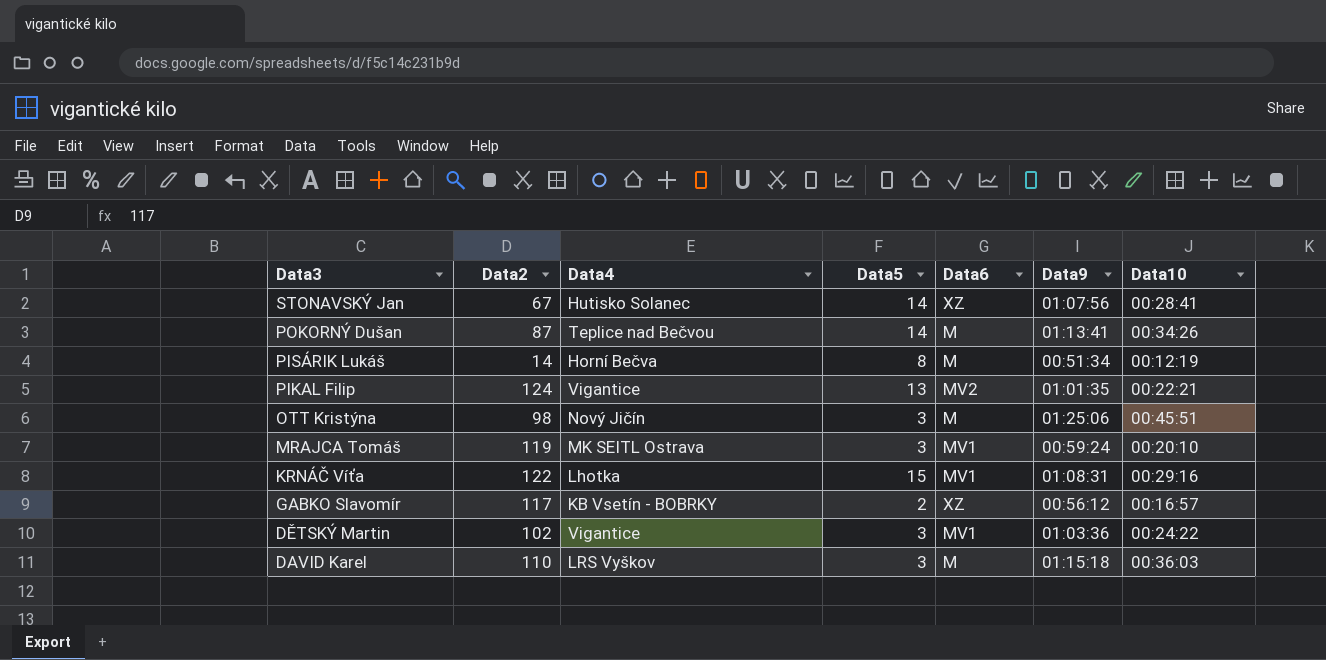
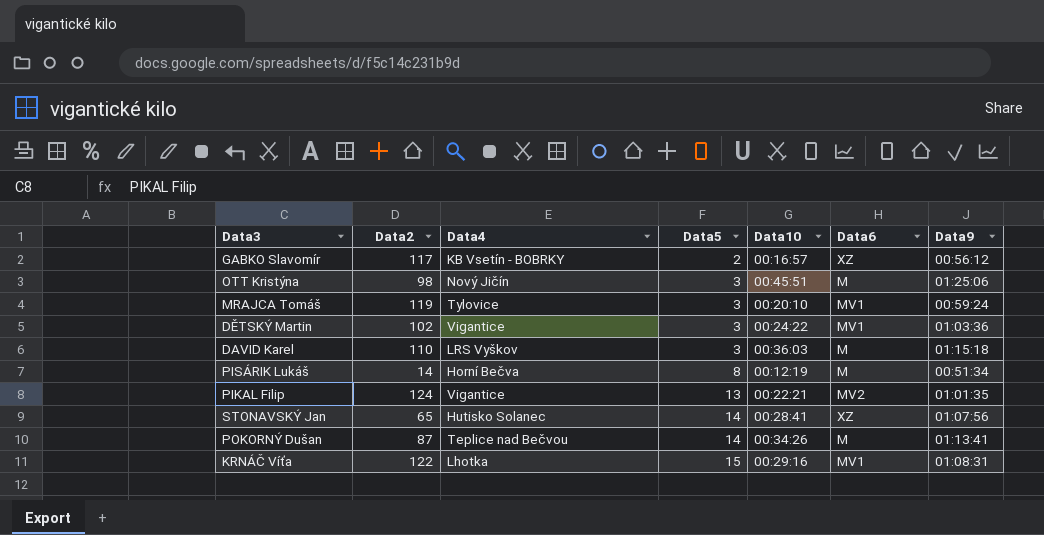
row order: Data3 descending -> Data5 ascending
column Data10 | position: 7 -> 5
MRAJCA Tomáš | Data4: MK SEITL Ostrava -> Tylovice
STONAVSKÝ Jan | Data2: 67 -> 65

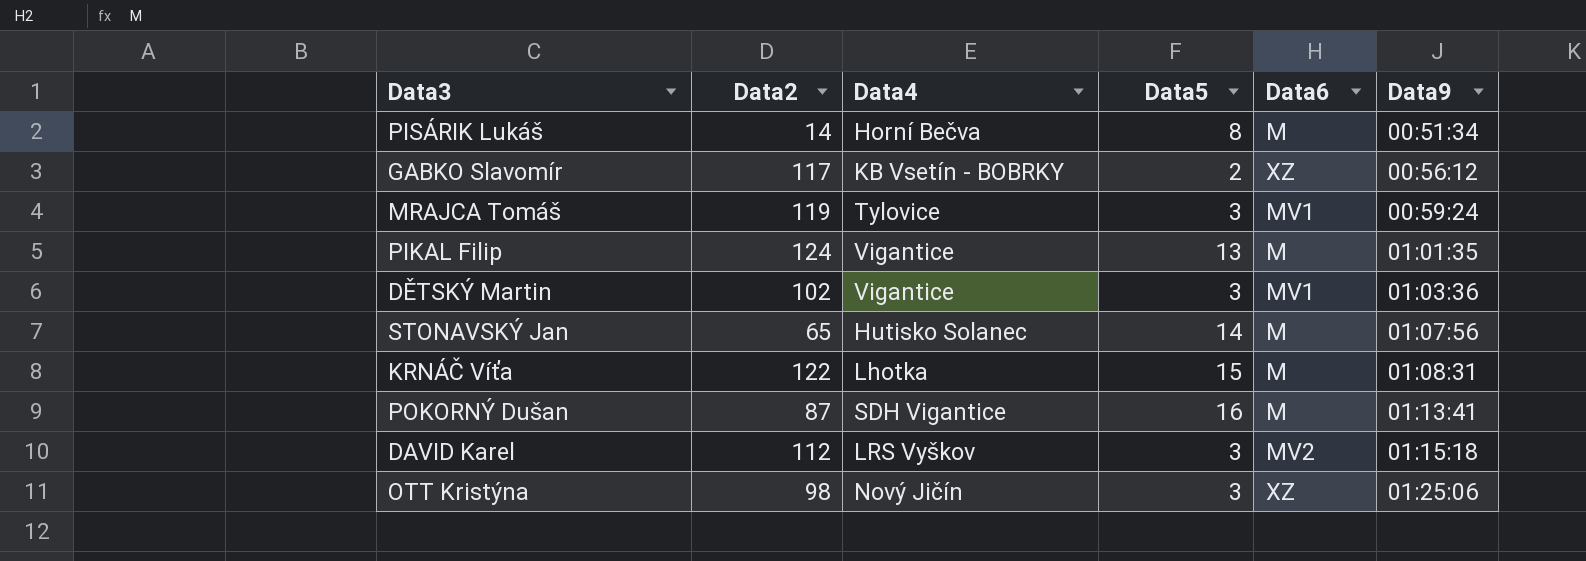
row order: Data5 ascending -> Data9 ascending
column Data10 | position: 5 -> none
PIKAL Filip | Data6: MV2 -> M
STONAVSKÝ Jan | Data6: XZ -> M
KRNÁČ Víťa | Data6: MV1 -> M
POKORNÝ Dušan | Data4: Teplice nad Bečvou -> SDH Vigantice
POKORNÝ Dušan | Data5: 14 -> 16
DAVID Karel | Data2: 110 -> 112
DAVID Karel | Data6: M -> MV2
OTT Kristýna | Data6: M -> XZ

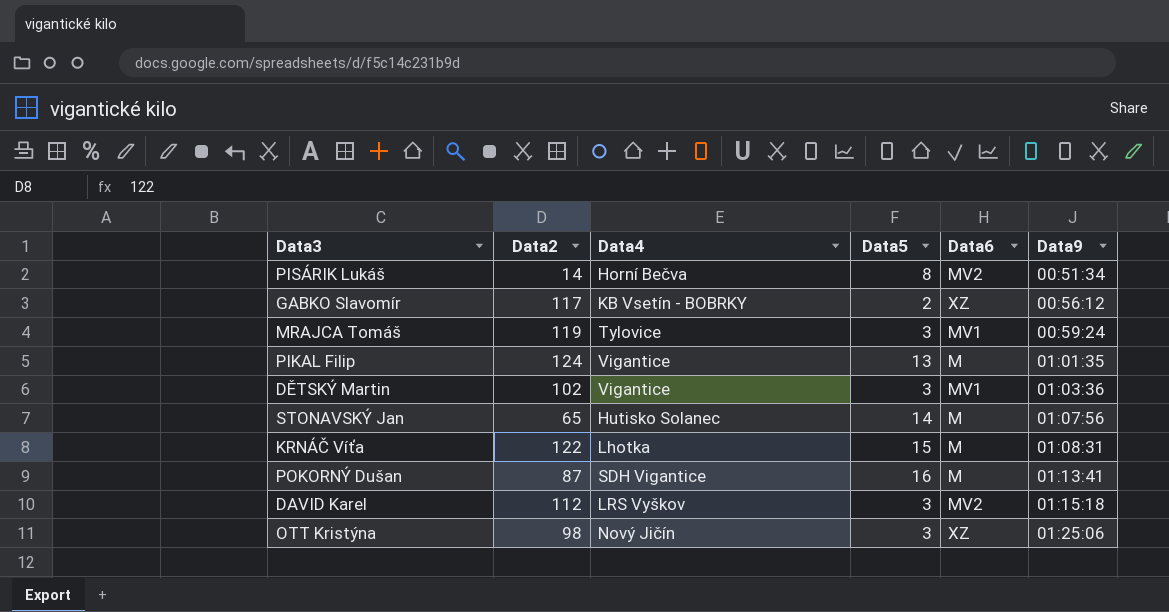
PISÁRIK Lukáš | Data6: M -> MV2

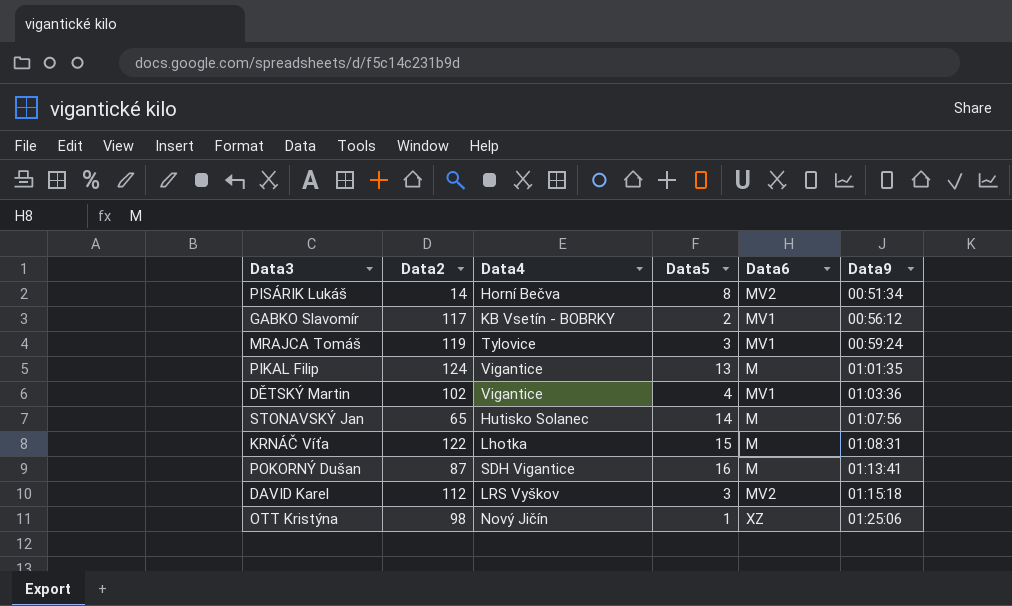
GABKO Slavomír | Data6: XZ -> MV1
DĚTSKÝ Martin | Data5: 3 -> 4
OTT Kristýna | Data5: 3 -> 1

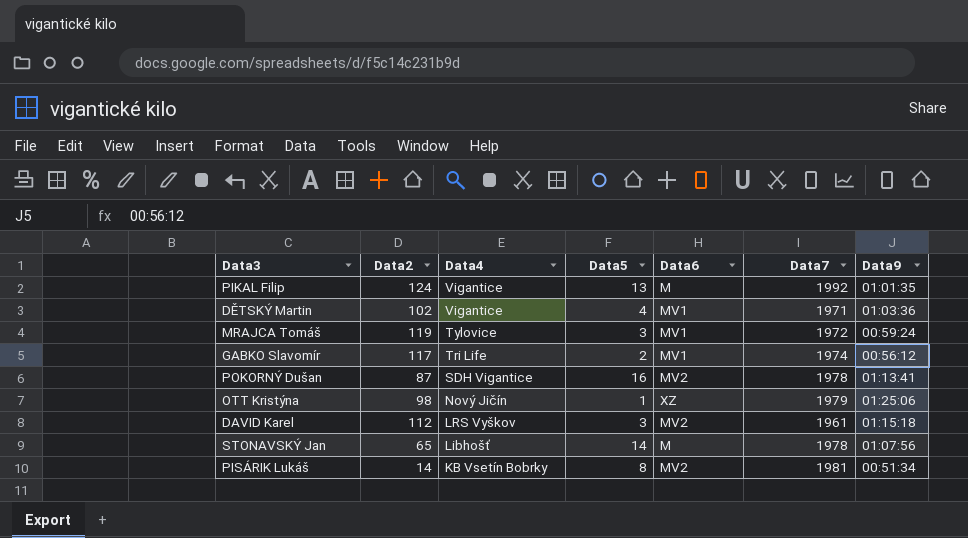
row order: Data9 ascending -> Data4 descending
column Data7 | position: none -> 6
row KRNÁČ Víťa: 122 | Lhotka | 15 | M | 01:08:31 -> none
GABKO Slavomír | Data4: KB Vsetín - BOBRKY -> Tri Life
POKORNÝ Dušan | Data6: M -> MV2
STONAVSKÝ Jan | Data4: Hutisko Solanec -> Libhošť
PISÁRIK Lukáš | Data4: Horní Bečva -> KB Vsetín Bobrky

